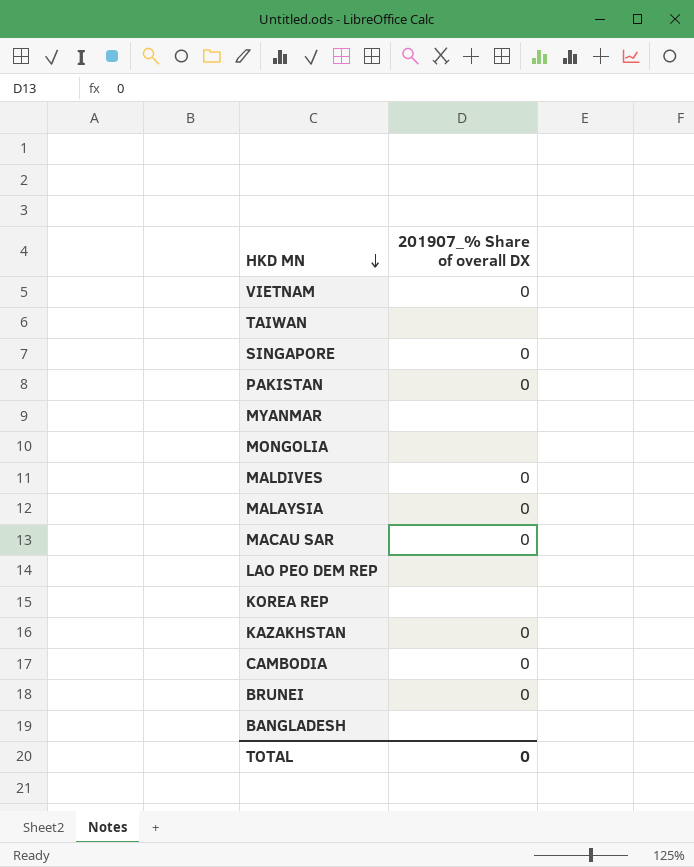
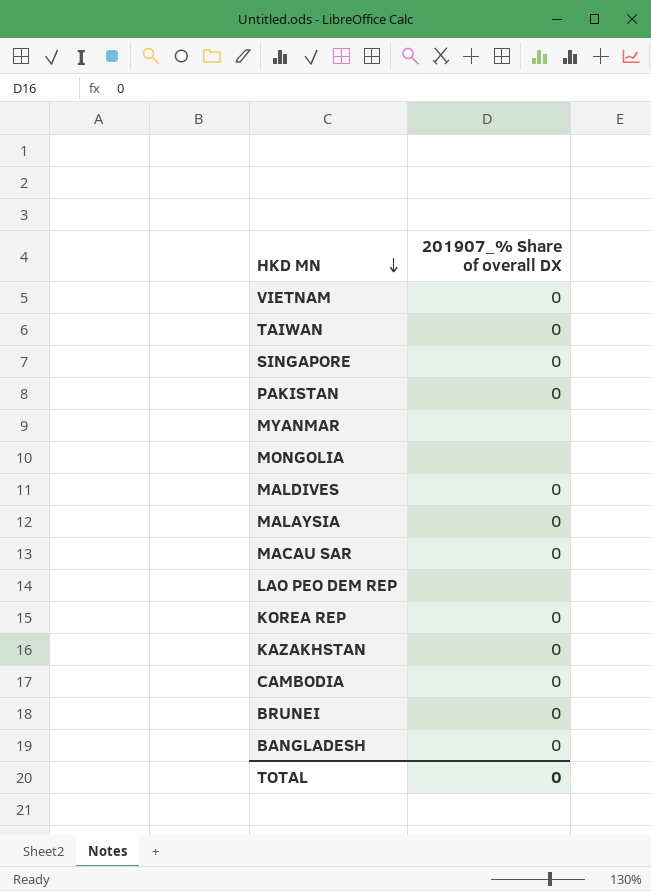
TAIWAN | 201907_% Share of overall DX: none -> 0
KOREA REP | 201907_% Share of overall DX: none -> 0
BANGLADESH | 201907_% Share of overall DX: none -> 0

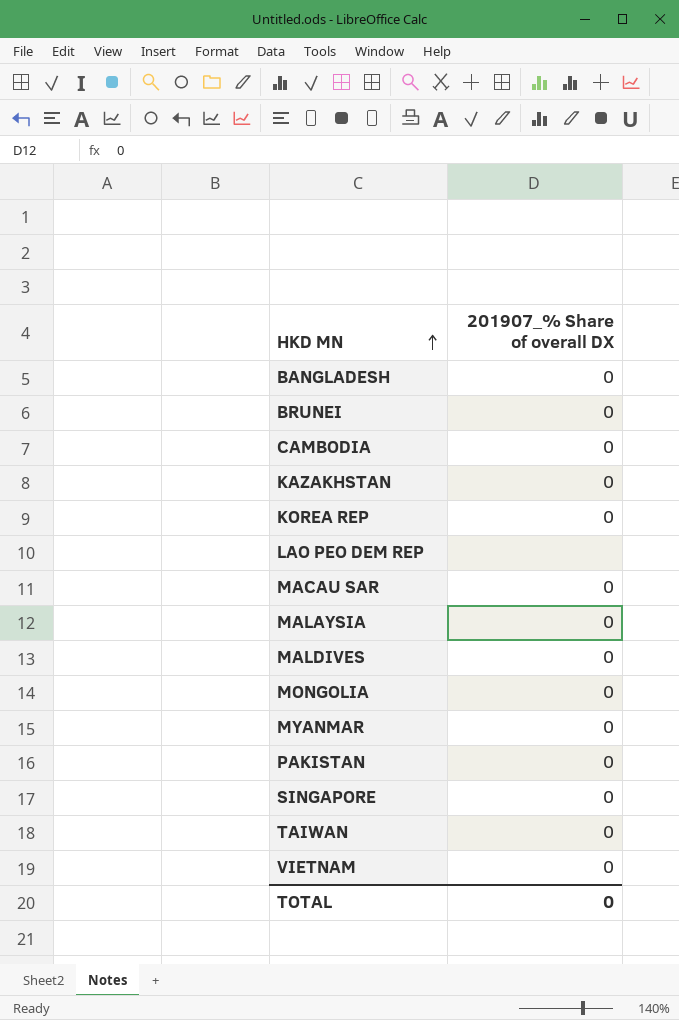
row order: HKD MN descending -> HKD MN ascending
MONGOLIA | 201907_% Share of overall DX: none -> 0
MYANMAR | 201907_% Share of overall DX: none -> 0

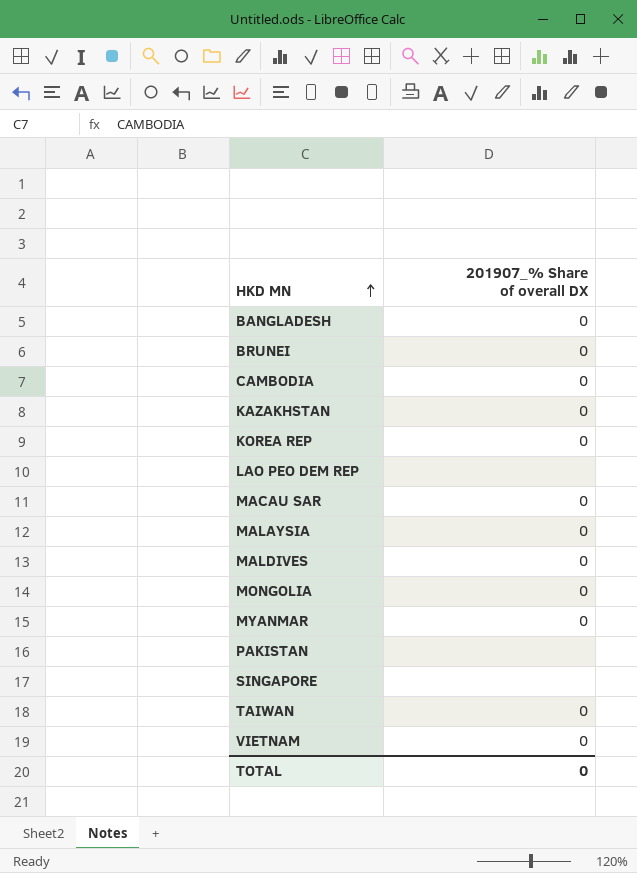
PAKISTAN | 201907_% Share of overall DX: 0 -> none
SINGAPORE | 201907_% Share of overall DX: 0 -> none

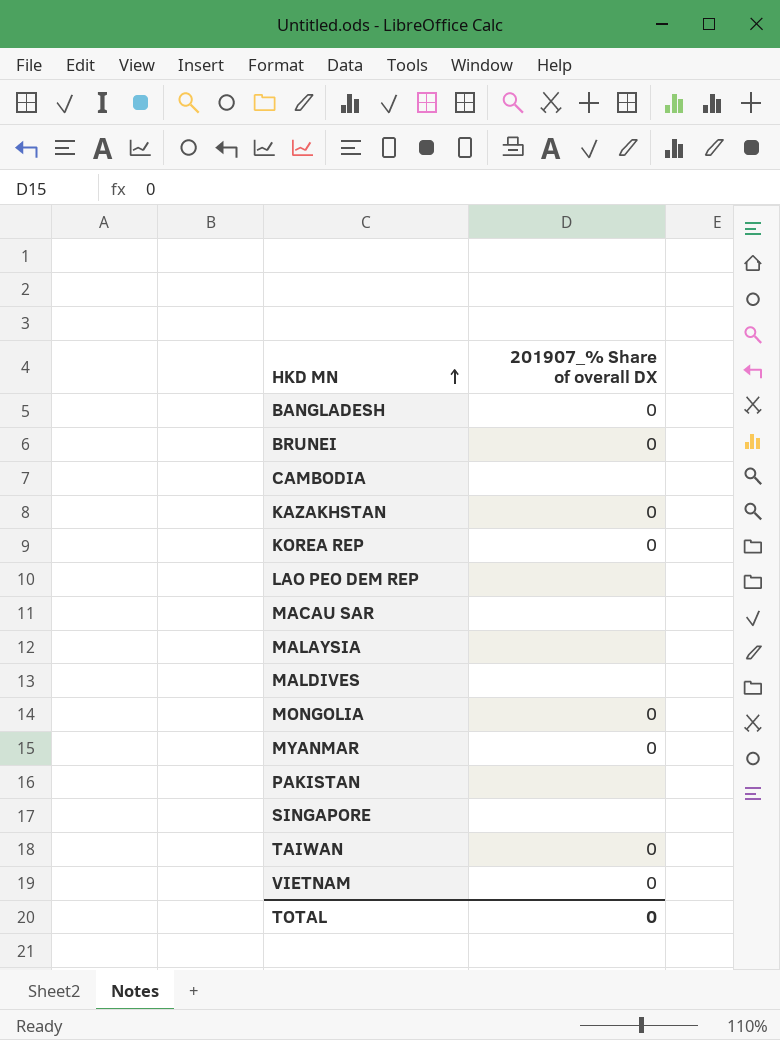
CAMBODIA | 201907_% Share of overall DX: 0 -> none
MACAU SAR | 201907_% Share of overall DX: 0 -> none
MALAYSIA | 201907_% Share of overall DX: 0 -> none
MALDIVES | 201907_% Share of overall DX: 0 -> none

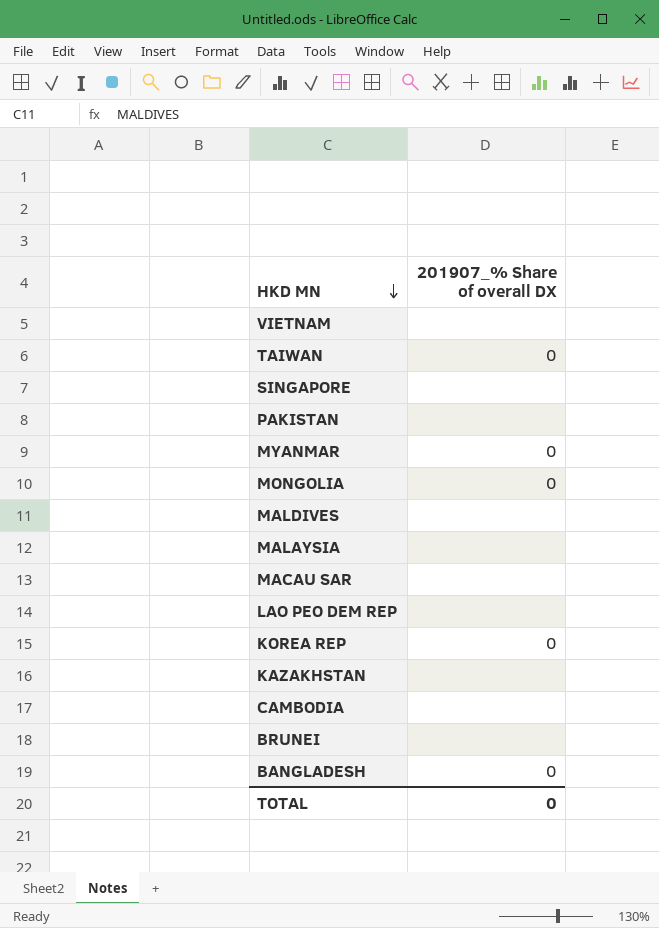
row order: HKD MN ascending -> HKD MN descending
VIETNAM | 201907_% Share of overall DX: 0 -> none
KAZAKHSTAN | 201907_% Share of overall DX: 0 -> none
BRUNEI | 201907_% Share of overall DX: 0 -> none

